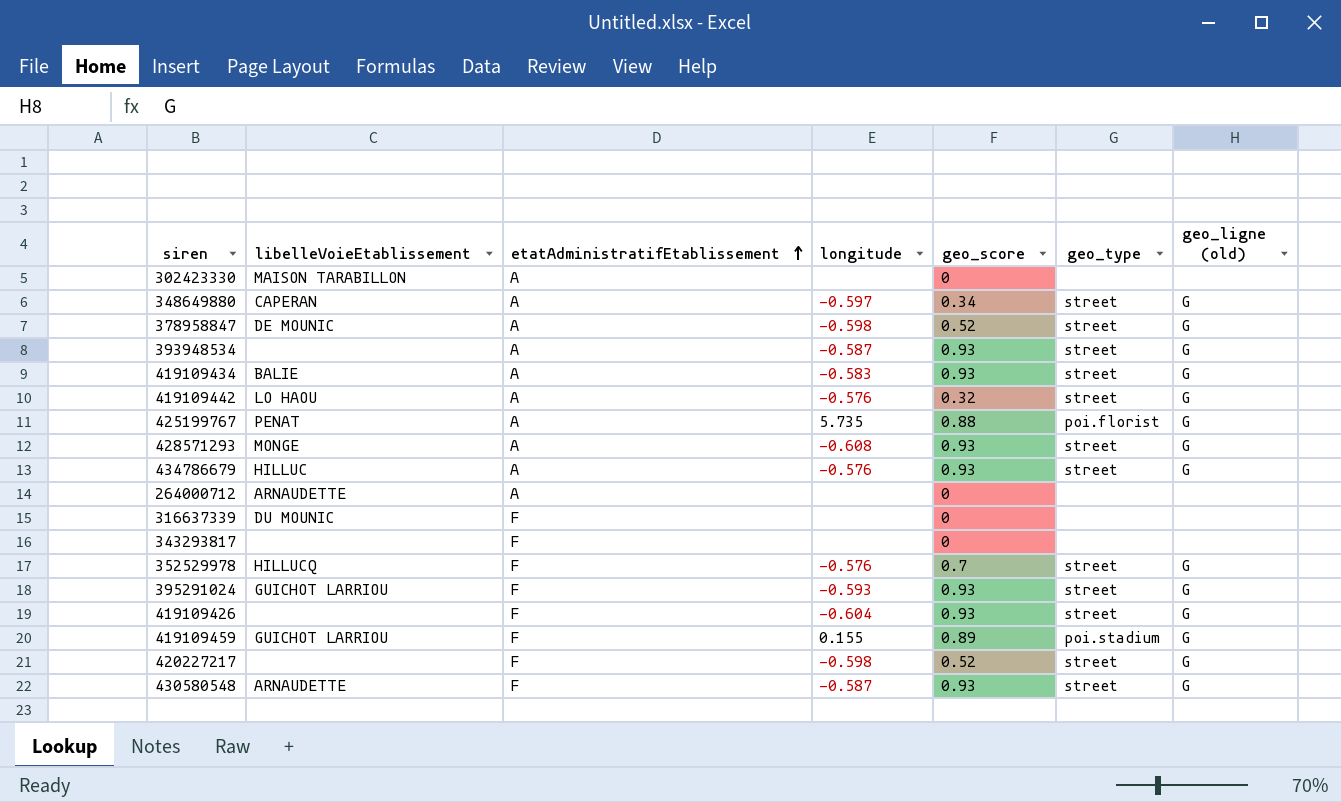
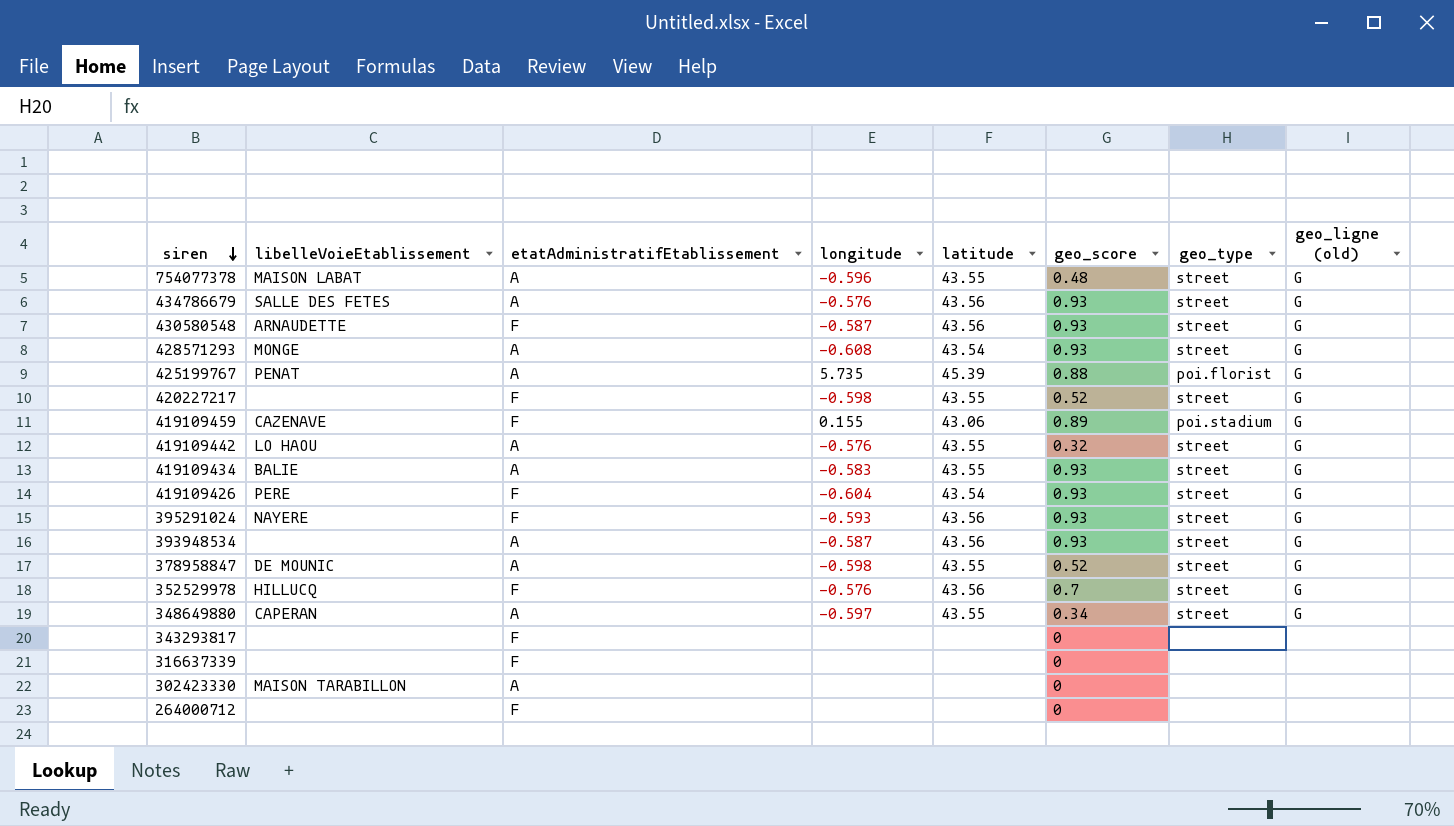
row order: etatAdministratifEtablissement ascending -> siren descending
column latitude | position: none -> 5
row 754077378: none -> MAISON LABAT | A | -0.596 | 43.55 | 0.48 | street | G
434786679 | libelleVoieEtablissement: HILLUC -> SALLE DES FETES
419109459 | libelleVoieEtablissement: GUICHOT LARRIOU -> CAZENAVE
419109426 | libelleVoieEtablissement: none -> PERE
395291024 | libelleVoieEtablissement: GUICHOT LARRIOU -> NAYERE
316637339 | libelleVoieEtablissement: DU MOUNIC -> none
264000712 | libelleVoieEtablissement: ARNAUDETTE -> none
264000712 | etatAdministratifEtablissement: A -> F

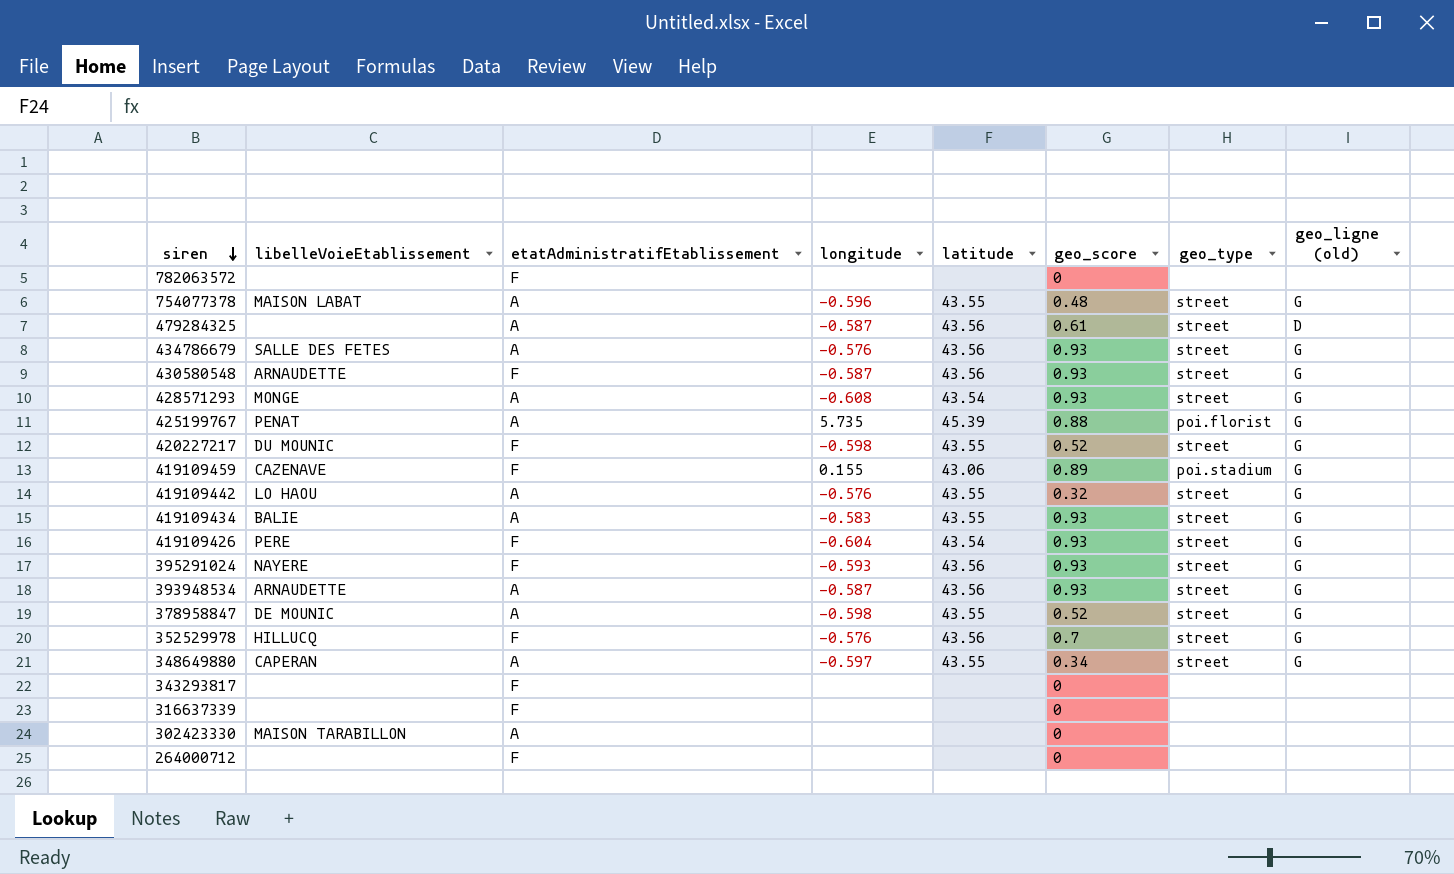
row 782063572: none -> none | F | none | none | 0 | none | none
row 479284325: none -> none | A | -0.587 | 43.56 | 0.61 | street | D
420227217 | libelleVoieEtablissement: none -> DU MOUNIC
393948534 | libelleVoieEtablissement: none -> ARNAUDETTE

